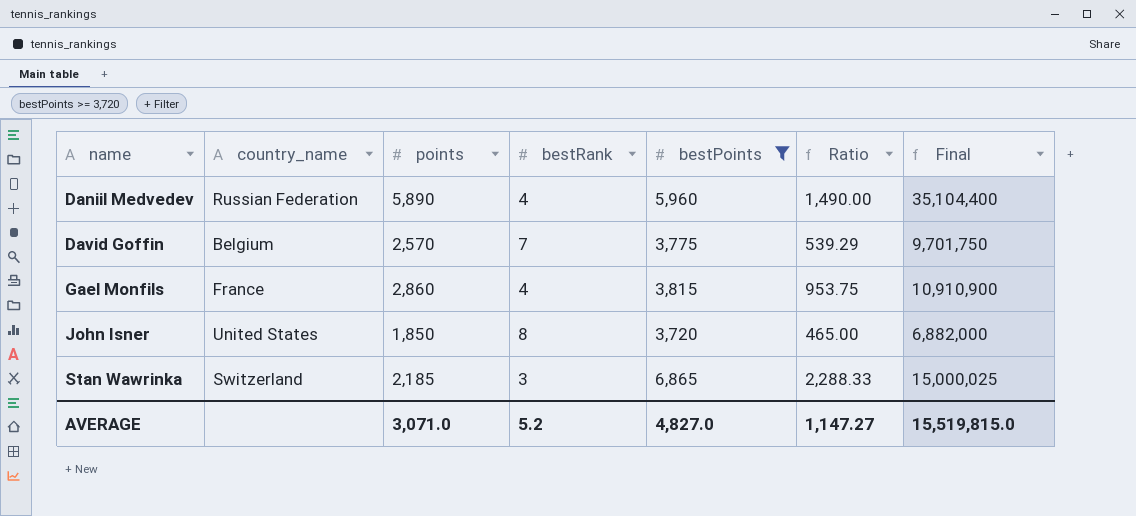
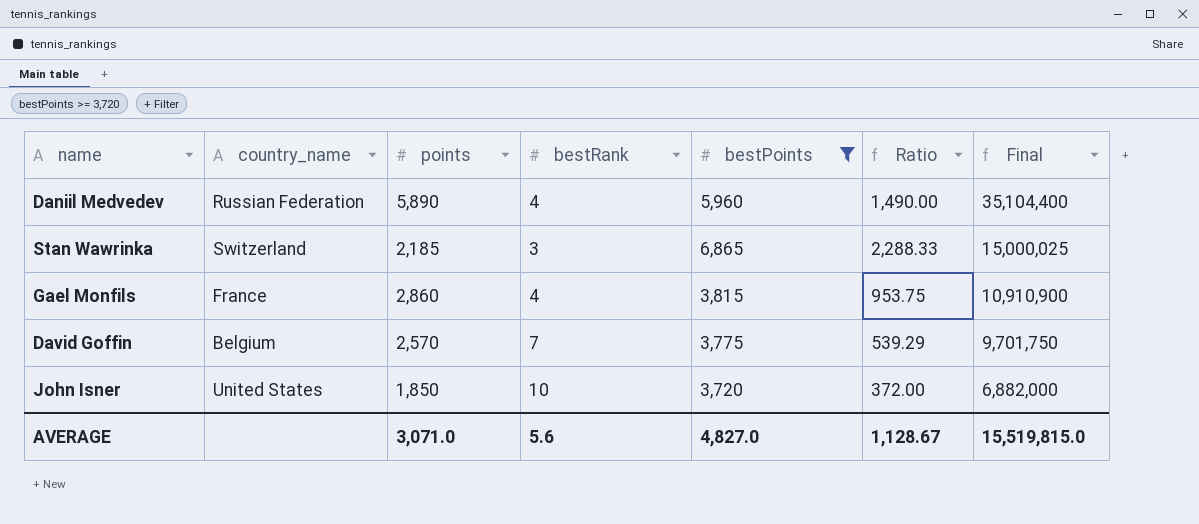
row order: name ascending -> Final descending
John Isner | bestRank: 8 -> 10
John Isner | Ratio: 465.00 -> 372.00
AVERAGE | bestRank: 5.2 -> 5.6
AVERAGE | Ratio: 1,147.27 -> 1,128.67

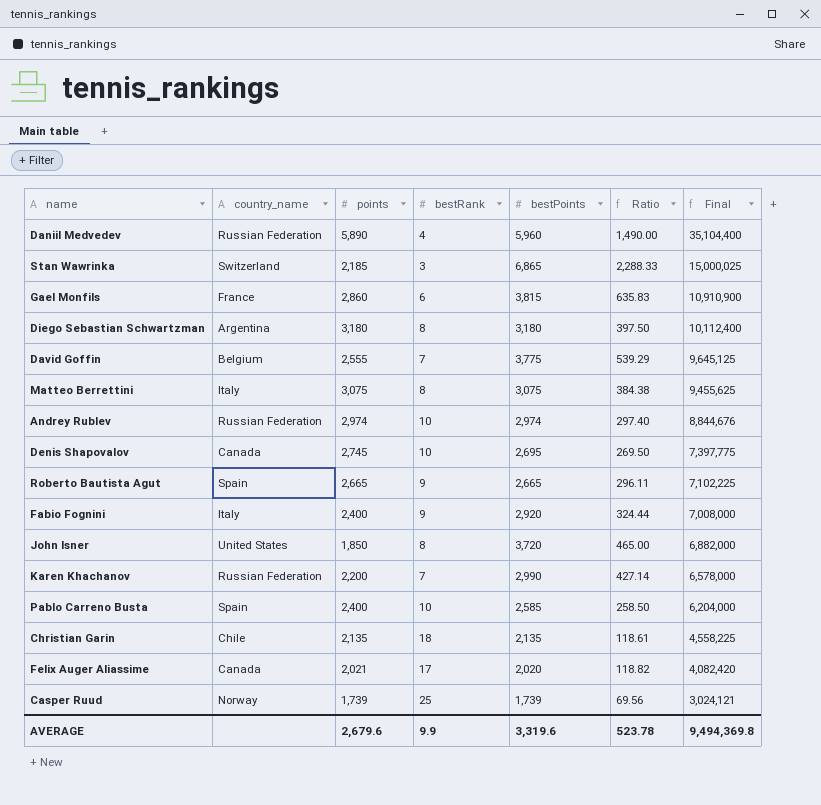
filter: bestPoints >= 3,720 -> none
Gael Monfils | bestRank: 4 -> 6
Gael Monfils | Ratio: 953.75 -> 635.83
David Goffin | points: 2,570 -> 2,555
David Goffin | Final: 9,701,750 -> 9,645,125
John Isner | bestRank: 10 -> 8
John Isner | Ratio: 372.00 -> 465.00
AVERAGE | points: 3,071.0 -> 2,679.6
AVERAGE | bestRank: 5.6 -> 9.9
AVERAGE | bestPoints: 4,827.0 -> 3,319.6
AVERAGE | Ratio: 1,128.67 -> 523.78
AVERAGE | Final: 15,519,815.0 -> 9,494,369.8

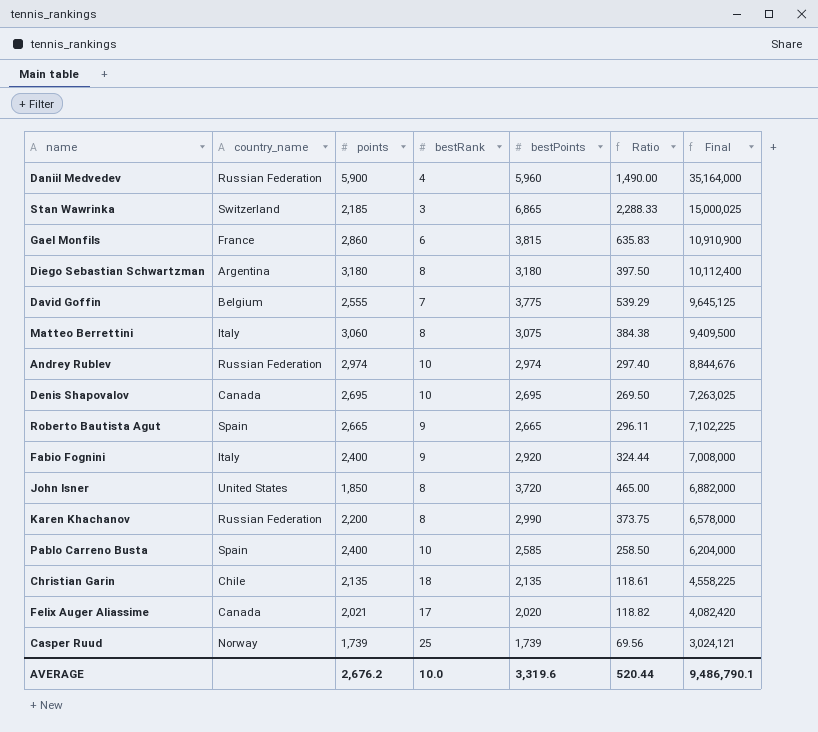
Daniil Medvedev | points: 5,890 -> 5,900
Daniil Medvedev | Final: 35,104,400 -> 35,164,000
Matteo Berrettini | points: 3,075 -> 3,060
Matteo Berrettini | Final: 9,455,625 -> 9,409,500
Denis Shapovalov | points: 2,745 -> 2,695
Denis Shapovalov | Final: 7,397,775 -> 7,263,025
Karen Khachanov | bestRank: 7 -> 8
Karen Khachanov | Ratio: 427.14 -> 373.75
AVERAGE | points: 2,679.6 -> 2,676.2
AVERAGE | bestRank: 9.9 -> 10.0
AVERAGE | Ratio: 523.78 -> 520.44
AVERAGE | Final: 9,494,369.8 -> 9,486,790.1

